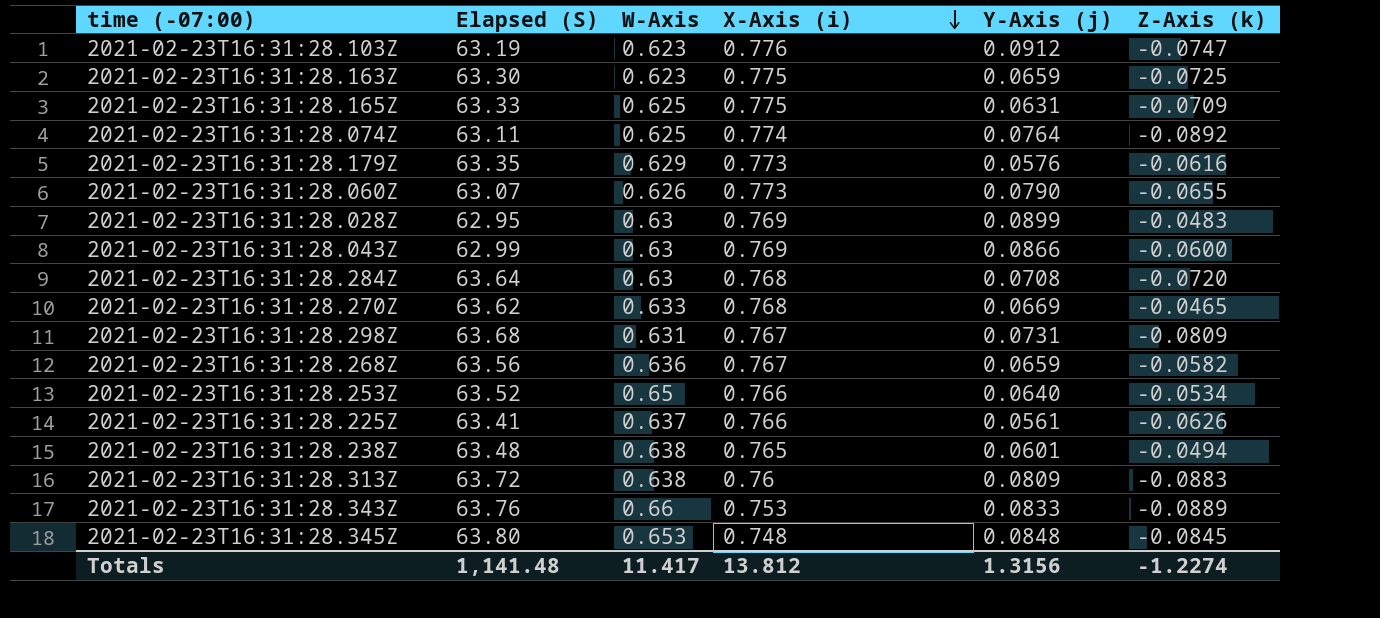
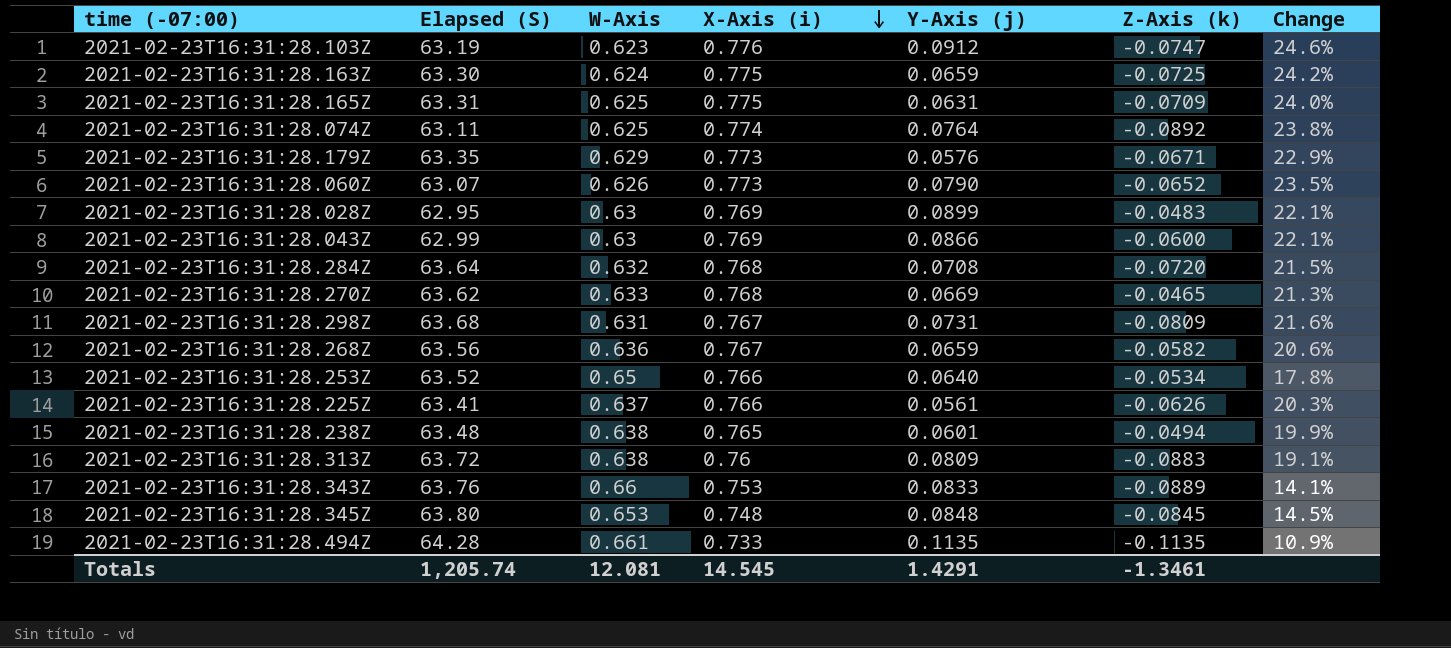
column Change | formula: none -> ([X-Axis (i)] - [W-Axis]) / [W-Axis]
2021-02-23T16:31:28.163Z | W-Axis: 0.623 -> 0.624
2021-02-23T16:31:28.165Z | Elapsed (S): 63.33 -> 63.31
2021-02-23T16:31:28.179Z | Z-Axis (k): -0.0616 -> -0.0671
2021-02-23T16:31:28.060Z | Z-Axis (k): -0.0655 -> -0.0652
2021-02-23T16:31:28.284Z | W-Axis: 0.63 -> 0.632
row 2021-02-23T16:31:28.494Z: none -> 64.28 | 0.661 | 0.733 | 0.1135 | -0.1135 | 10.9%
Totals | Elapsed (S): 1,141.48 -> 1,205.74
Totals | W-Axis: 11.417 -> 12.081
Totals | X-Axis (i): 13.812 -> 14.545
Totals | Y-Axis (j): 1.3156 -> 1.4291
Totals | Z-Axis (k): -1.2274 -> -1.3461

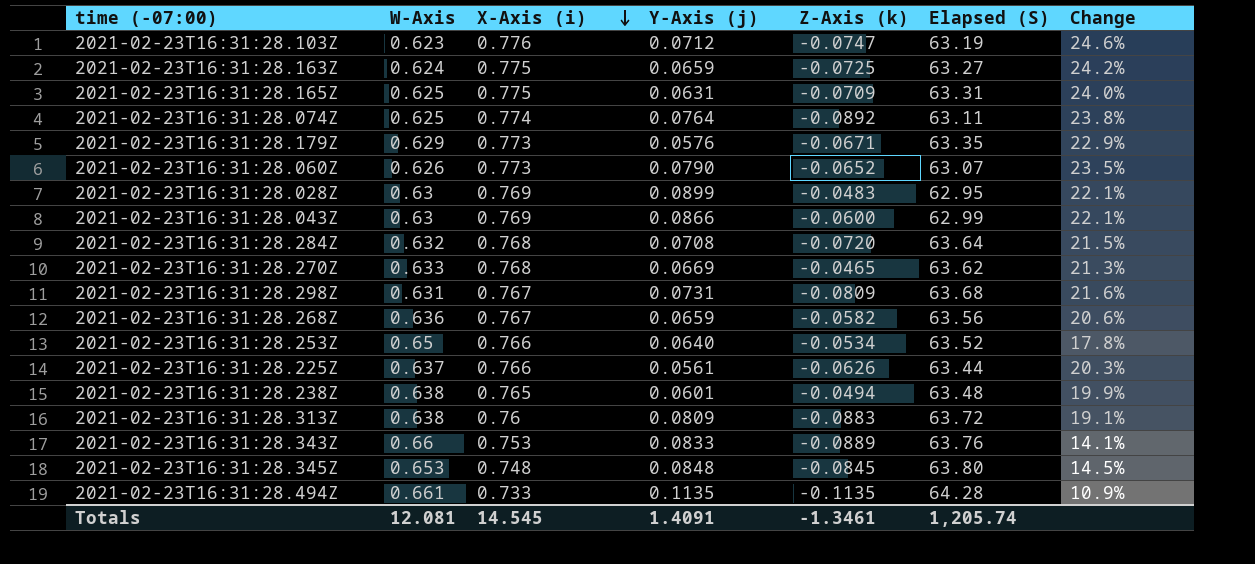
column Elapsed (S) | position: 2 -> 6
2021-02-23T16:31:28.103Z | Y-Axis (j): 0.0912 -> 0.0712
2021-02-23T16:31:28.163Z | Elapsed (S): 63.30 -> 63.27
2021-02-23T16:31:28.225Z | Elapsed (S): 63.41 -> 63.44
Totals | Y-Axis (j): 1.4291 -> 1.4091

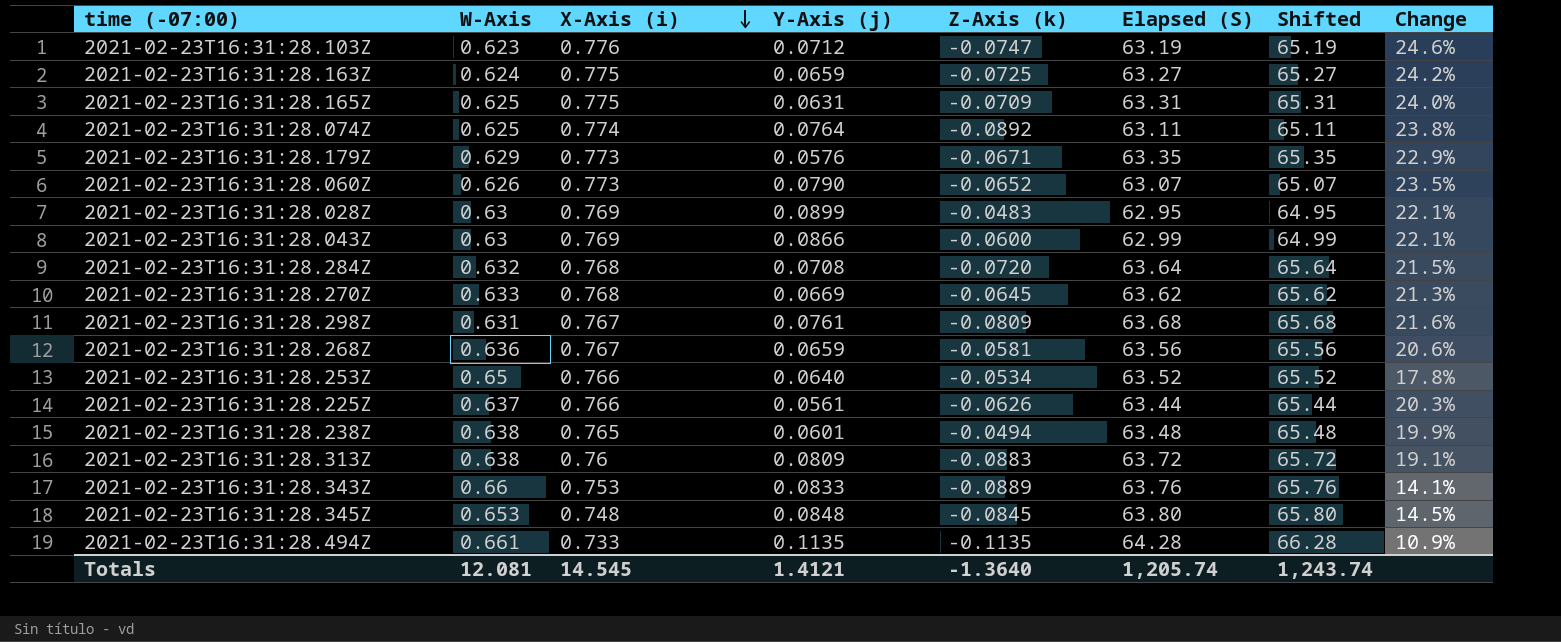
column Shifted | formula: none -> [Elapsed (S)] + 2
2021-02-23T16:31:28.270Z | Z-Axis (k): -0.0465 -> -0.0645
2021-02-23T16:31:28.298Z | Y-Axis (j): 0.0731 -> 0.0761
2021-02-23T16:31:28.268Z | Z-Axis (k): -0.0582 -> -0.0581
Totals | Y-Axis (j): 1.4091 -> 1.4121
Totals | Z-Axis (k): -1.3461 -> -1.3640

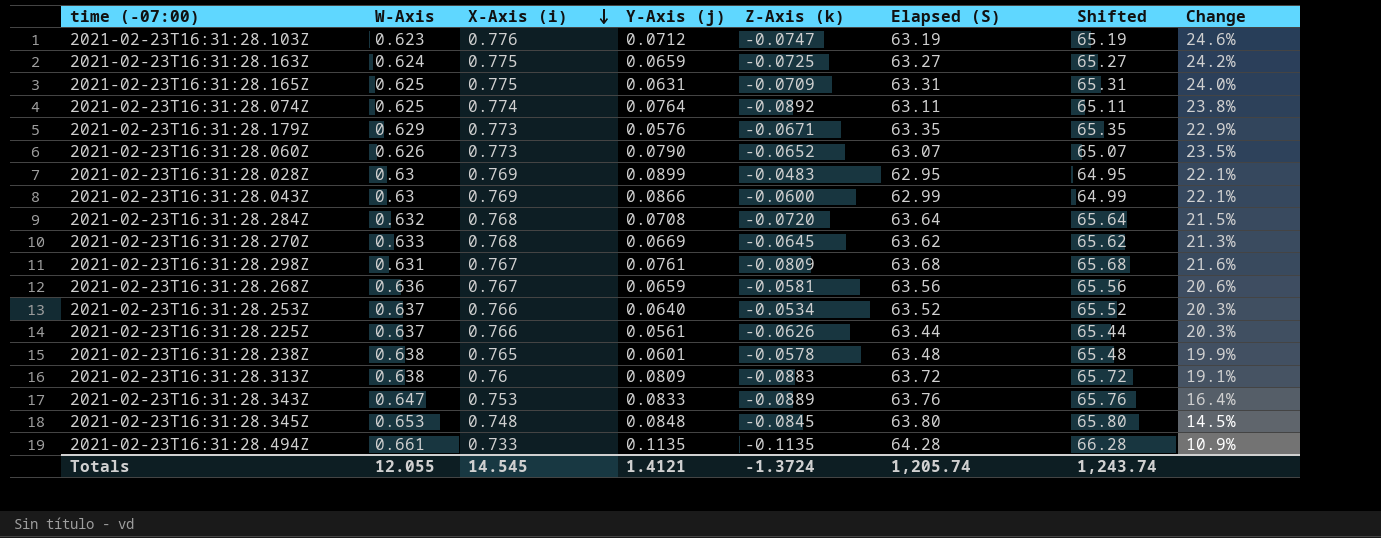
2021-02-23T16:31:28.253Z | W-Axis: 0.65 -> 0.637
2021-02-23T16:31:28.253Z | Change: 17.8% -> 20.3%
2021-02-23T16:31:28.238Z | Z-Axis (k): -0.0494 -> -0.0578
2021-02-23T16:31:28.343Z | W-Axis: 0.66 -> 0.647
2021-02-23T16:31:28.343Z | Change: 14.1% -> 16.4%
Totals | W-Axis: 12.081 -> 12.055
Totals | Z-Axis (k): -1.3640 -> -1.3724

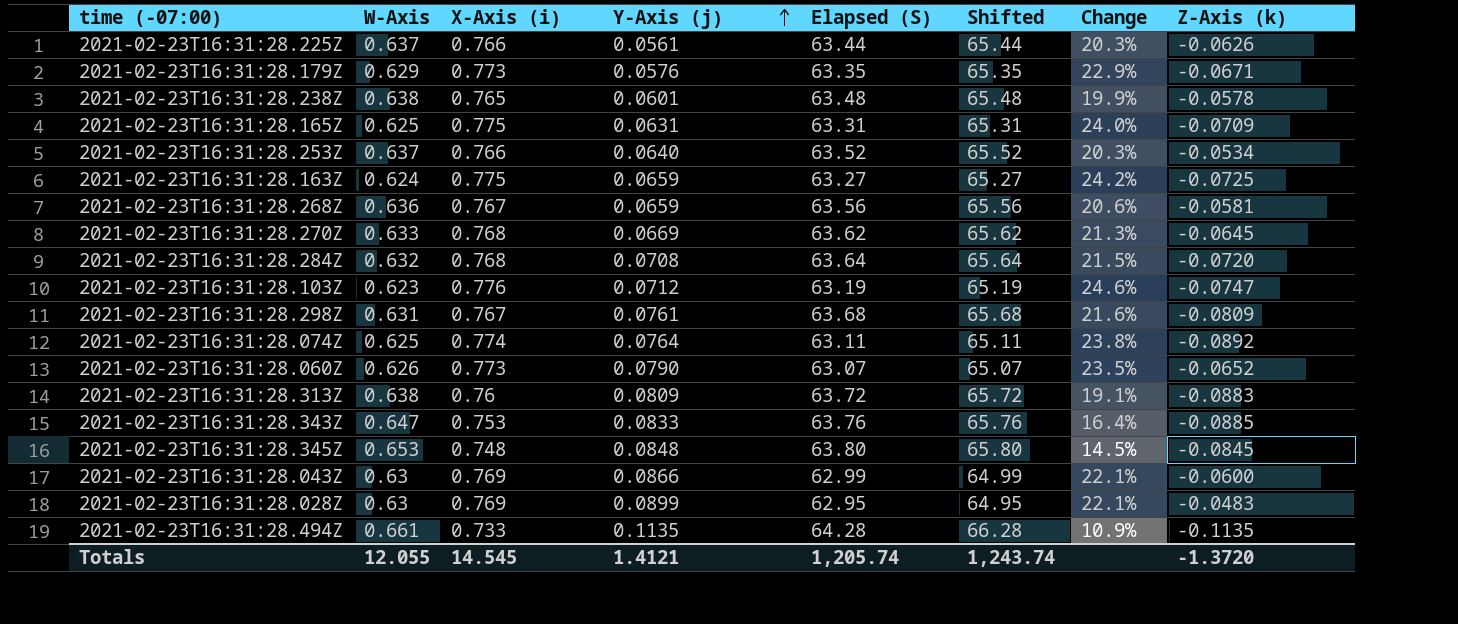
row order: X-Axis (i) descending -> Y-Axis (j) ascending
column Z-Axis (k) | position: 5 -> 8
2021-02-23T16:31:28.343Z | Z-Axis (k): -0.0889 -> -0.0885
Totals | Z-Axis (k): -1.3724 -> -1.3720

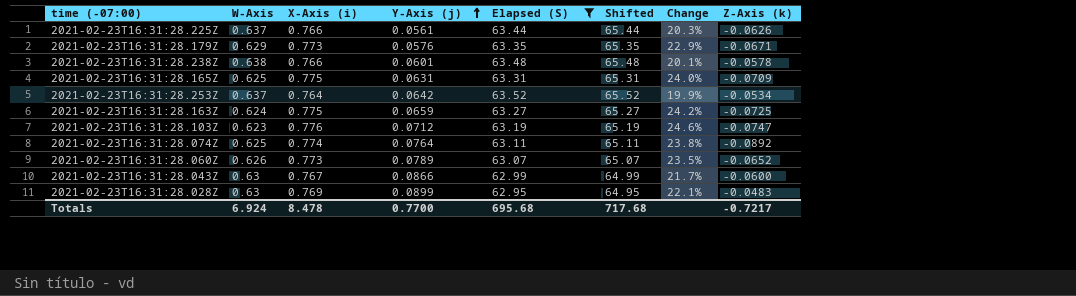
filter: none -> Elapsed (S) <= 63.52
2021-02-23T16:31:28.238Z | X-Axis (i): 0.765 -> 0.766
2021-02-23T16:31:28.238Z | Change: 19.9% -> 20.1%
2021-02-23T16:31:28.253Z | X-Axis (i): 0.766 -> 0.764
2021-02-23T16:31:28.253Z | Y-Axis (j): 0.0640 -> 0.0642
2021-02-23T16:31:28.253Z | Change: 20.3% -> 19.9%
2021-02-23T16:31:28.060Z | Y-Axis (j): 0.0790 -> 0.0789
2021-02-23T16:31:28.043Z | X-Axis (i): 0.769 -> 0.767
2021-02-23T16:31:28.043Z | Change: 22.1% -> 21.7%
Totals | W-Axis: 12.055 -> 6.924
Totals | X-Axis (i): 14.545 -> 8.478
Totals | Y-Axis (j): 1.4121 -> 0.7700
Totals | Elapsed (S): 1,205.74 -> 695.68
Totals | Shifted: 1,243.74 -> 717.68
Totals | Z-Axis (k): -1.3720 -> -0.7217

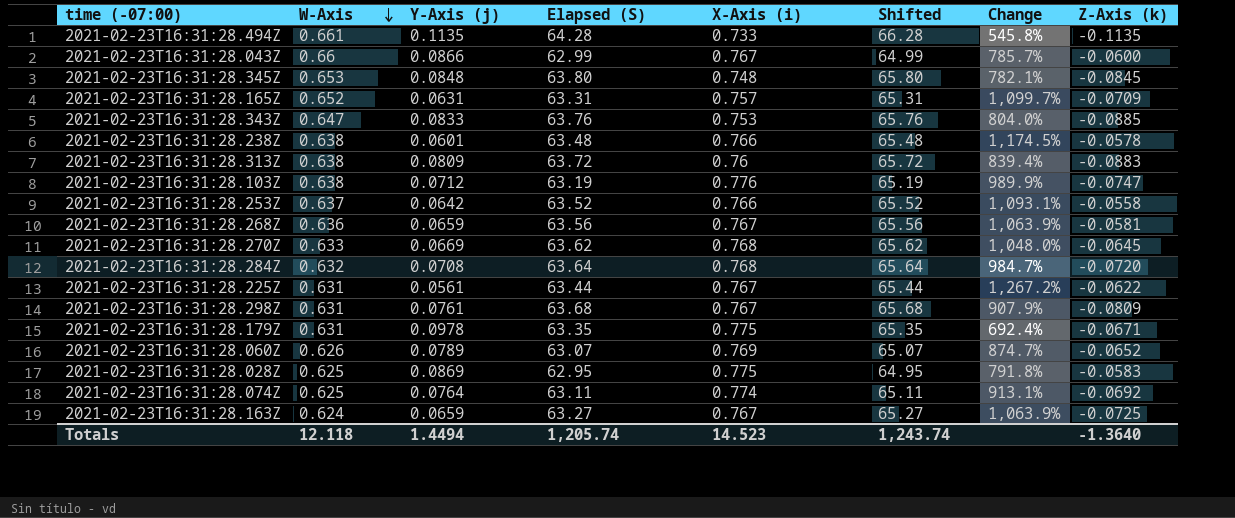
filter: Elapsed (S) <= 63.52 -> none
row order: Y-Axis (j) ascending -> W-Axis descending
column X-Axis (i) | position: 3 -> 5
column Change | formula: ([X-Axis (i)] - [W-Axis]) / [W-Axis] -> ([X-Axis (i)] - [Y-Axis (j)]) / [Y-Axis (j)]
2021-02-23T16:31:28.043Z | W-Axis: 0.63 -> 0.66
2021-02-23T16:31:28.165Z | W-Axis: 0.625 -> 0.652
2021-02-23T16:31:28.165Z | X-Axis (i): 0.775 -> 0.757
2021-02-23T16:31:28.103Z | W-Axis: 0.623 -> 0.638
2021-02-23T16:31:28.253Z | X-Axis (i): 0.764 -> 0.766
2021-02-23T16:31:28.253Z | Z-Axis (k): -0.0534 -> -0.0558
2021-02-23T16:31:28.225Z | W-Axis: 0.637 -> 0.631
2021-02-23T16:31:28.225Z | X-Axis (i): 0.766 -> 0.767
2021-02-23T16:31:28.225Z | Z-Axis (k): -0.0626 -> -0.0622
2021-02-23T16:31:28.179Z | W-Axis: 0.629 -> 0.631
2021-02-23T16:31:28.179Z | Y-Axis (j): 0.0576 -> 0.0978
2021-02-23T16:31:28.179Z | X-Axis (i): 0.773 -> 0.775
2021-02-23T16:31:28.060Z | X-Axis (i): 0.773 -> 0.769
2021-02-23T16:31:28.028Z | W-Axis: 0.63 -> 0.625
2021-02-23T16:31:28.028Z | Y-Axis (j): 0.0899 -> 0.0869
2021-02-23T16:31:28.028Z | X-Axis (i): 0.769 -> 0.775
2021-02-23T16:31:28.028Z | Z-Axis (k): -0.0483 -> -0.0583
2021-02-23T16:31:28.074Z | Z-Axis (k): -0.0892 -> -0.0692
2021-02-23T16:31:28.163Z | X-Axis (i): 0.775 -> 0.767
Totals | W-Axis: 6.924 -> 12.118
Totals | Y-Axis (j): 0.7700 -> 1.4494
Totals | Elapsed (S): 695.68 -> 1,205.74
Totals | X-Axis (i): 8.478 -> 14.523
Totals | Shifted: 717.68 -> 1,243.74
Totals | Z-Axis (k): -0.7217 -> -1.3640

